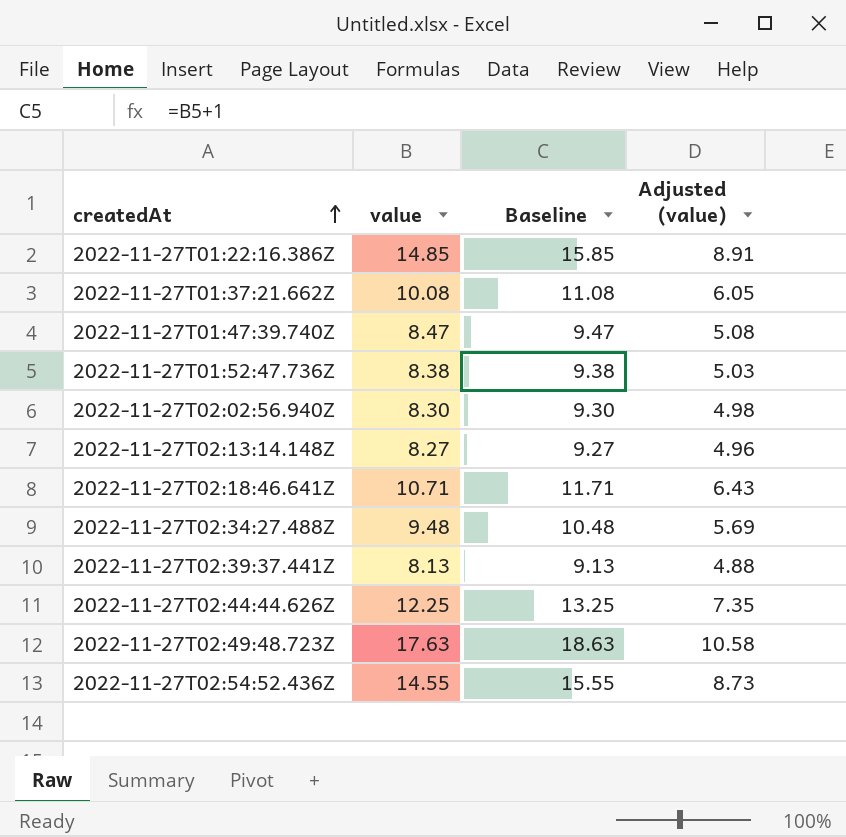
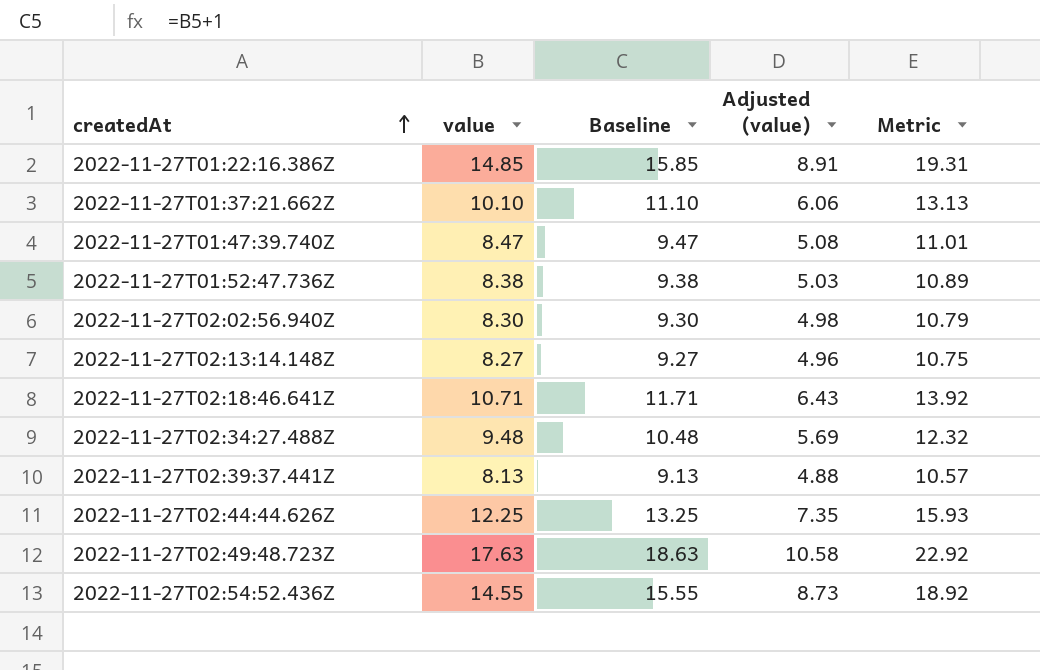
column Metric | formula: none -> [value] * 1.3
2022-11-27T01:37:21.662Z | value: 10.08 -> 10.10
2022-11-27T01:37:21.662Z | Baseline: 11.08 -> 11.10
2022-11-27T01:37:21.662Z | Adjusted (value): 6.05 -> 6.06

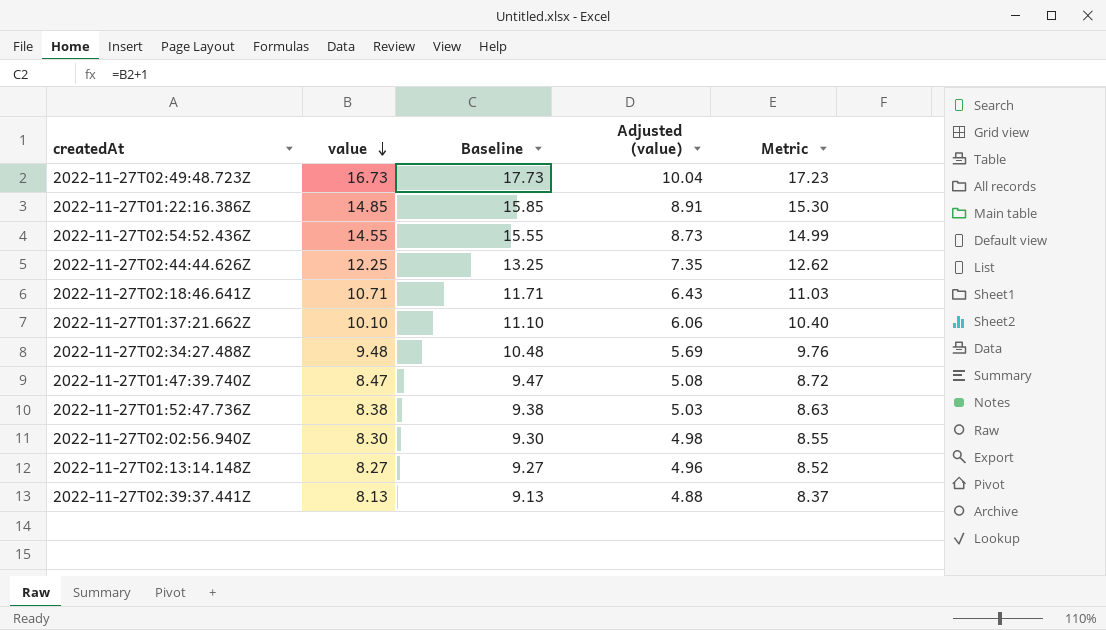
row order: createdAt ascending -> value descending
column Metric | formula: [value] * 1.3 -> [value] * 1.03
2022-11-27T02:49:48.723Z | value: 17.63 -> 16.73
2022-11-27T02:49:48.723Z | Baseline: 18.63 -> 17.73
2022-11-27T02:49:48.723Z | Adjusted (value): 10.58 -> 10.04

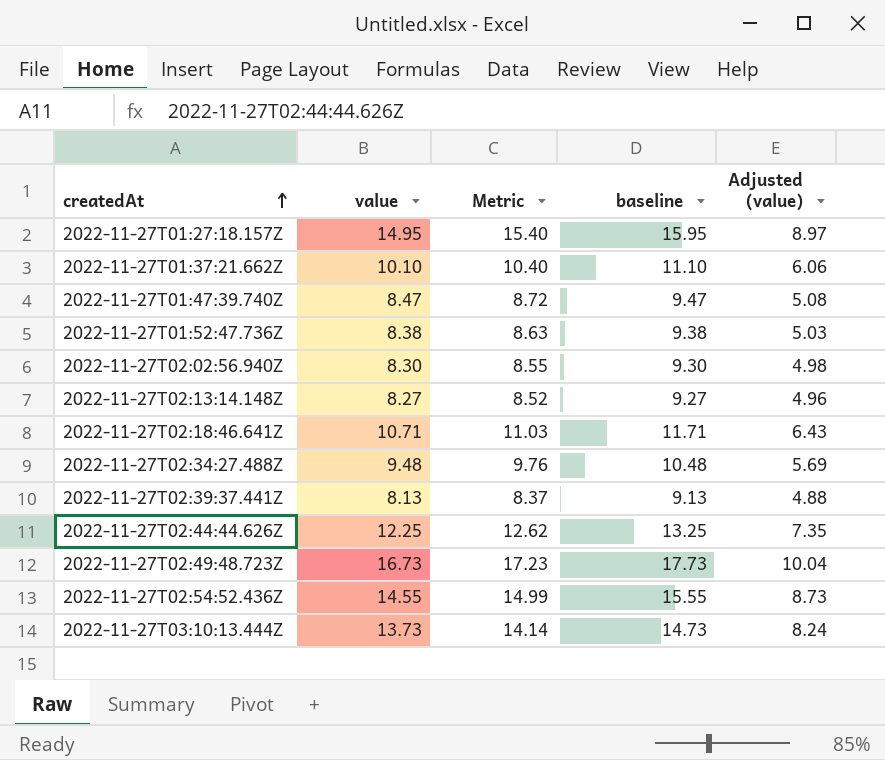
row order: value descending -> createdAt ascending
column Metric | position: 5 -> 3
column name: Baseline -> baseline
row 2022-11-27T01:22:16.386Z: 14.85 | 15.85 | 8.91 | 15.30 -> none
row 2022-11-27T01:27:18.157Z: none -> 14.95 | 15.40 | 15.95 | 8.97
row 2022-11-27T03:10:13.444Z: none -> 13.73 | 14.14 | 14.73 | 8.24

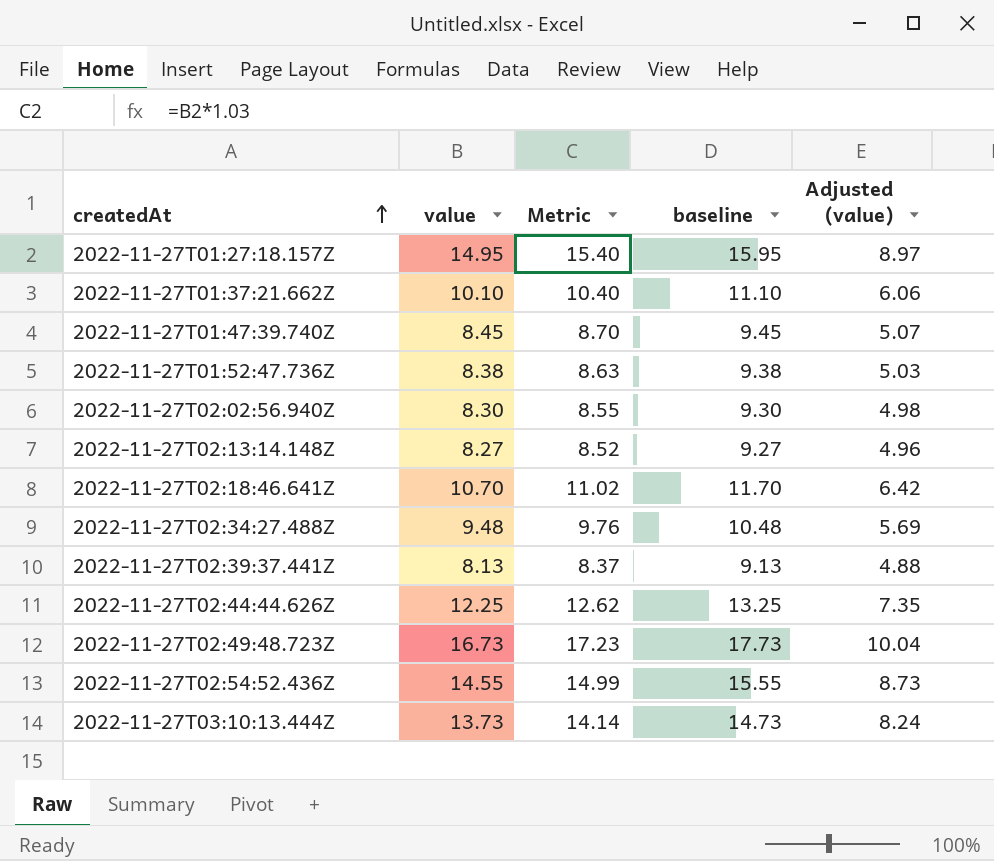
2022-11-27T01:47:39.740Z | value: 8.47 -> 8.45
2022-11-27T01:47:39.740Z | Metric: 8.72 -> 8.70
2022-11-27T01:47:39.740Z | baseline: 9.47 -> 9.45
2022-11-27T01:47:39.740Z | Adjusted (value): 5.08 -> 5.07
2022-11-27T02:18:46.641Z | value: 10.71 -> 10.70
2022-11-27T02:18:46.641Z | Metric: 11.03 -> 11.02
2022-11-27T02:18:46.641Z | baseline: 11.71 -> 11.70
2022-11-27T02:18:46.641Z | Adjusted (value): 6.43 -> 6.42

